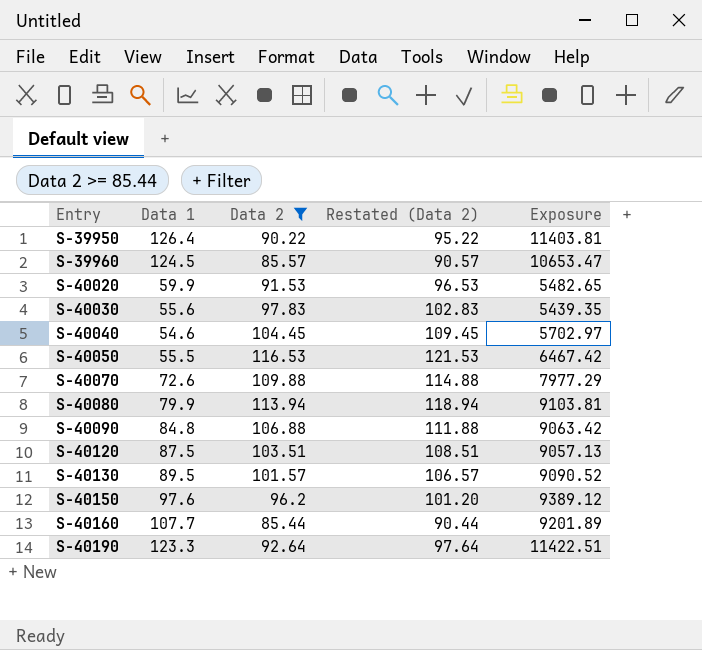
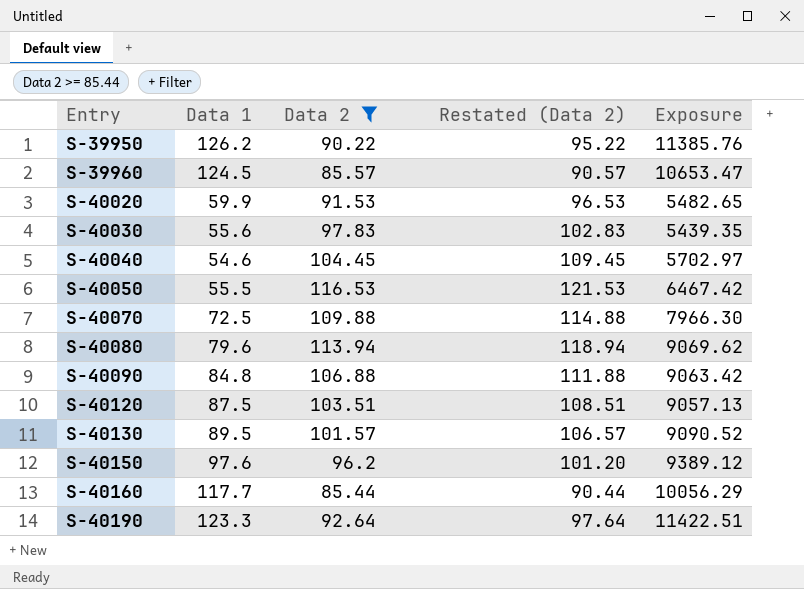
S-39950 | Data 1: 126.4 -> 126.2
S-39950 | Exposure: 11403.81 -> 11385.76
S-40070 | Data 1: 72.6 -> 72.5
S-40070 | Exposure: 7977.29 -> 7966.30
S-40080 | Data 1: 79.9 -> 79.6
S-40080 | Exposure: 9103.81 -> 9069.62
S-40160 | Data 1: 107.7 -> 117.7
S-40160 | Exposure: 9201.89 -> 10056.29

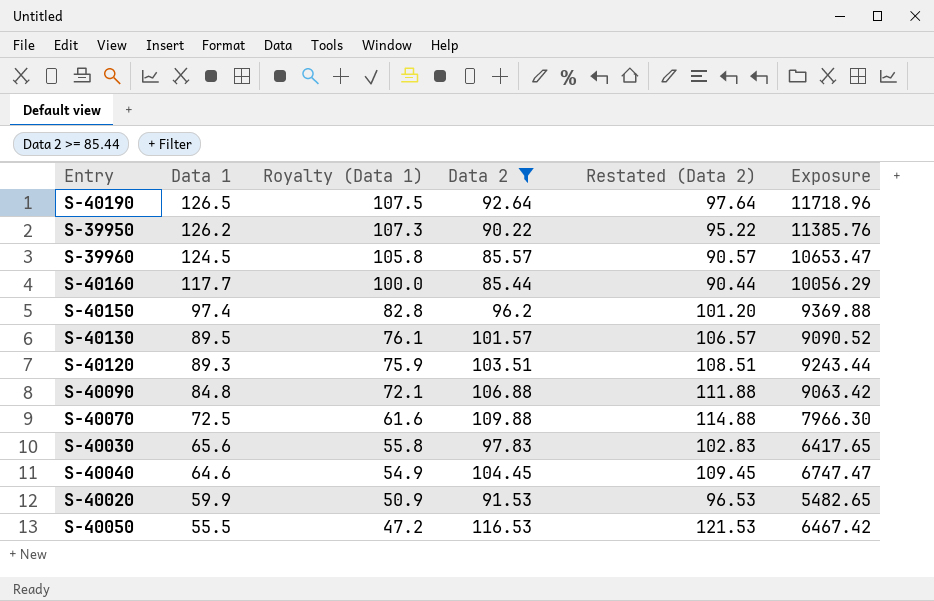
row order: Entry ascending -> Data 1 descending
column Royalty (Data 1) | formula: none -> [Data 1] * 0.85
row S-40080: 79.6 | 113.94 | 118.94 | 9069.62 -> none
S-40190 | Data 1: 123.3 -> 126.5
S-40190 | Exposure: 11422.51 -> 11718.96
S-40150 | Data 1: 97.6 -> 97.4
S-40150 | Exposure: 9389.12 -> 9369.88
S-40120 | Data 1: 87.5 -> 89.3
S-40120 | Exposure: 9057.13 -> 9243.44
S-40030 | Data 1: 55.6 -> 65.6
S-40030 | Exposure: 5439.35 -> 6417.65
S-40040 | Data 1: 54.6 -> 64.6
S-40040 | Exposure: 5702.97 -> 6747.47

